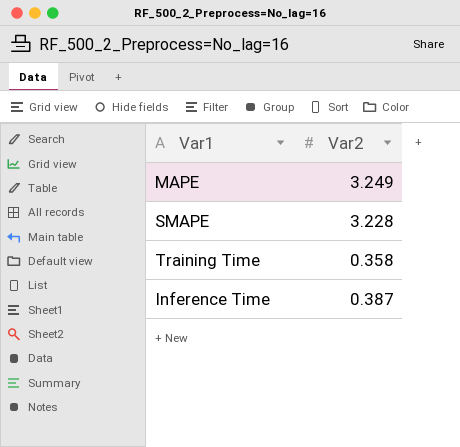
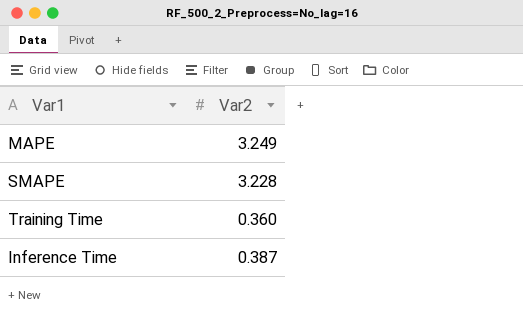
Training Time | Var2: 0.358 -> 0.360

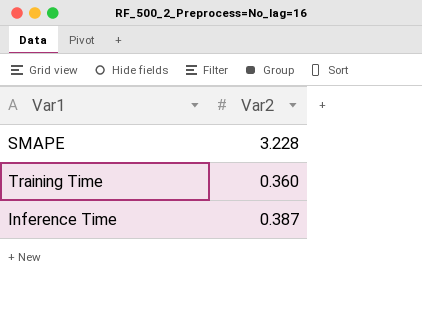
row MAPE: 3.249 -> none

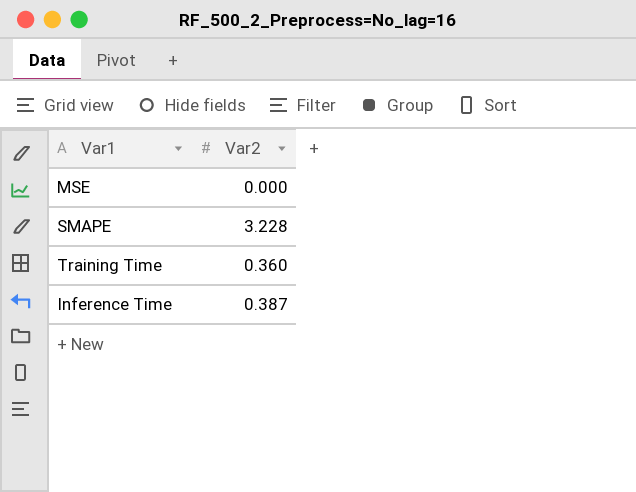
row MSE: none -> 0.000

